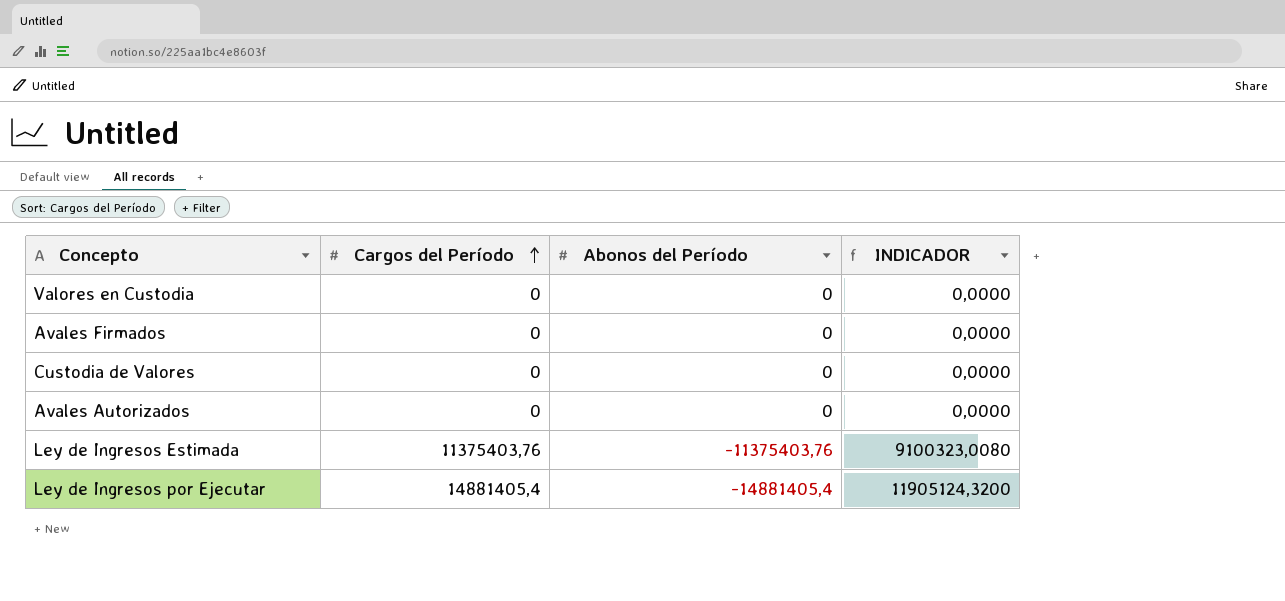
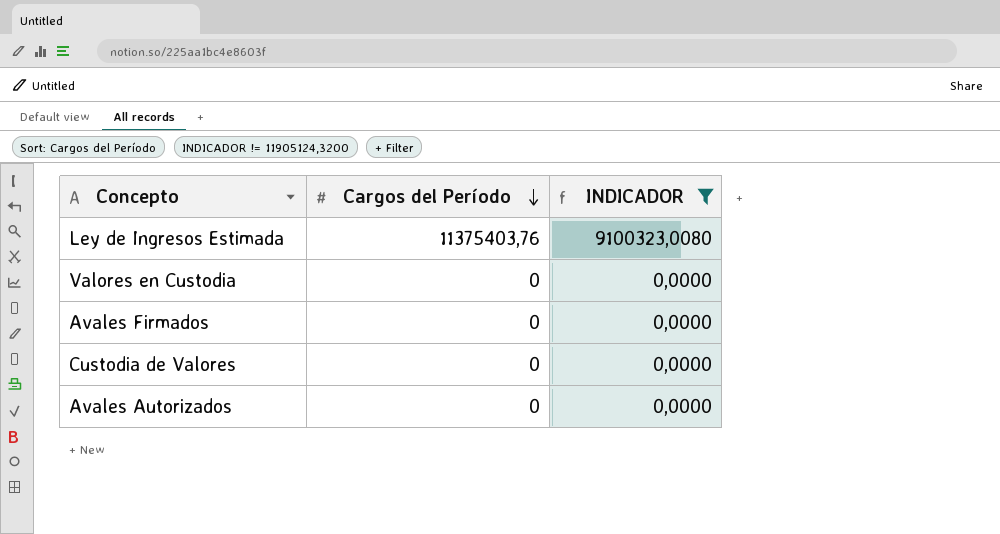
filter: none -> INDICADOR != 11905124,3200
row order: Cargos del Período ascending -> Cargos del Período descending
column Abonos del Período | position: 3 -> none

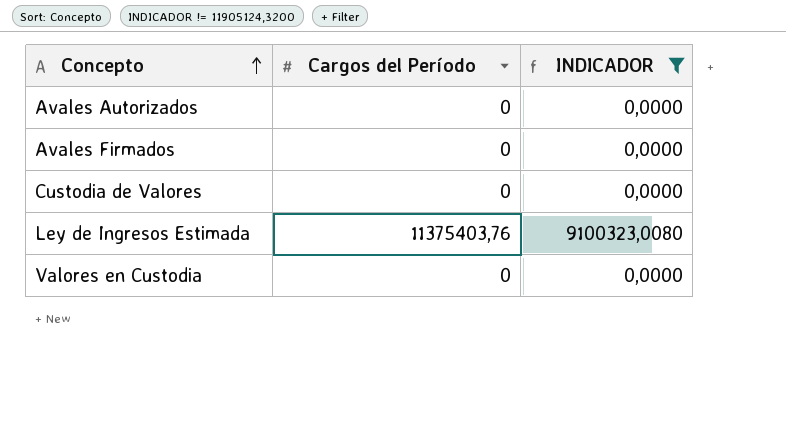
row order: Cargos del Período descending -> Concepto ascending

